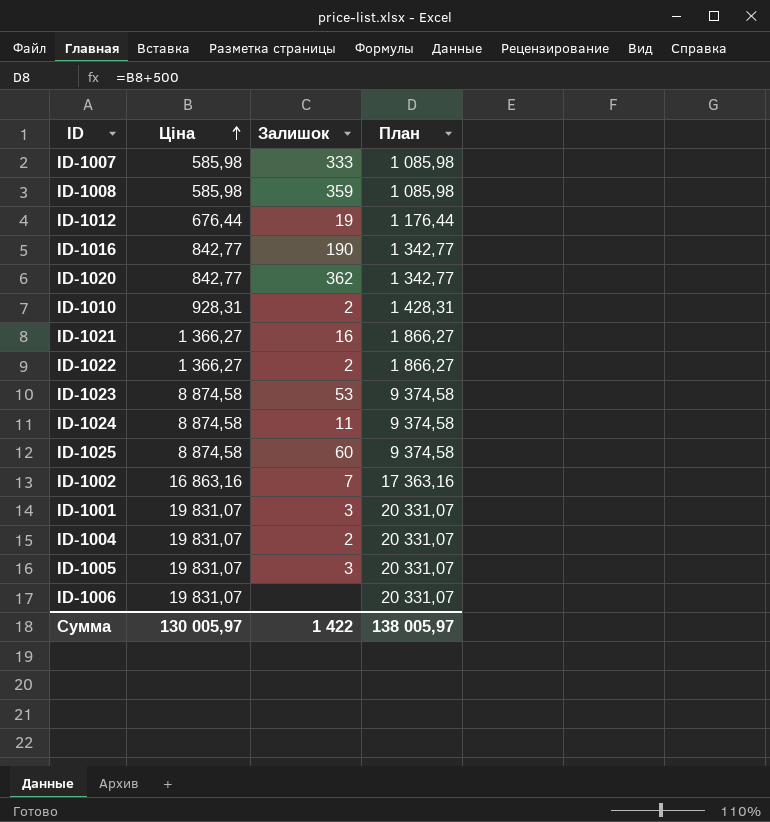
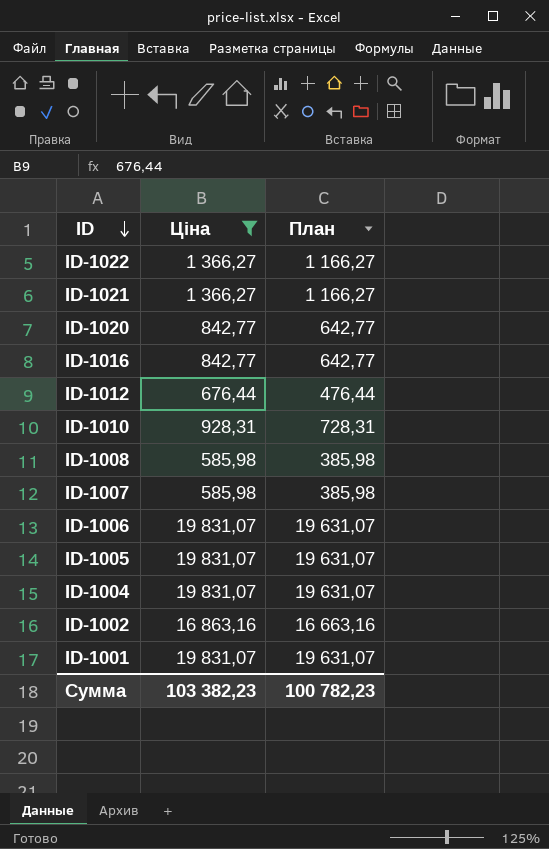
filter: none -> Ціна != 8 874,58
row order: Ціна ascending -> ID descending
column Залишок | position: 3 -> none
column План | formula: [Ціна] + 500 -> [Ціна] - 200
Сумма | Ціна: 130 005,97 -> 103 382,23
Сумма | План: 138 005,97 -> 100 782,23

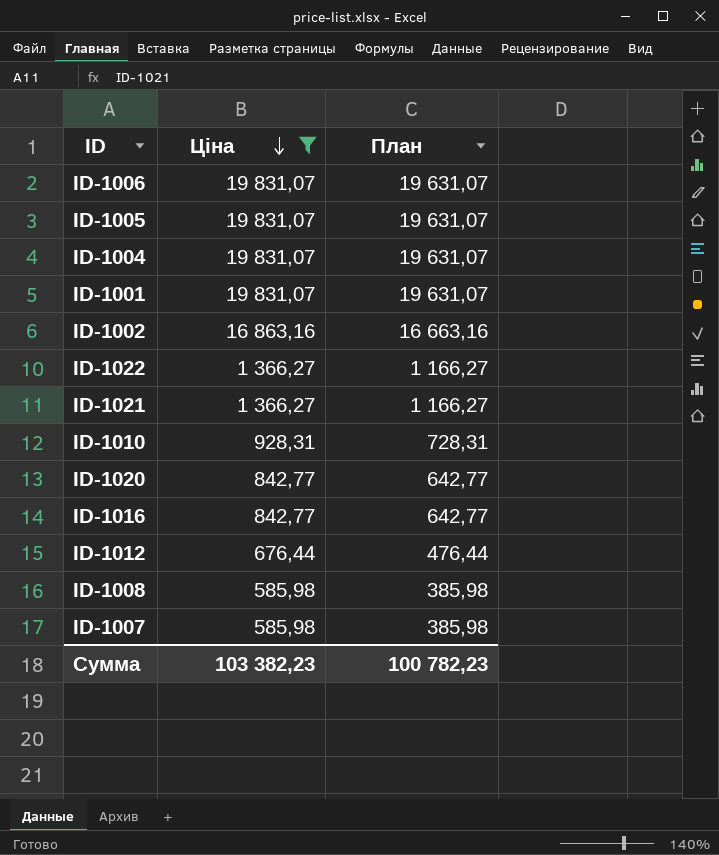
row order: ID descending -> Ціна descending

